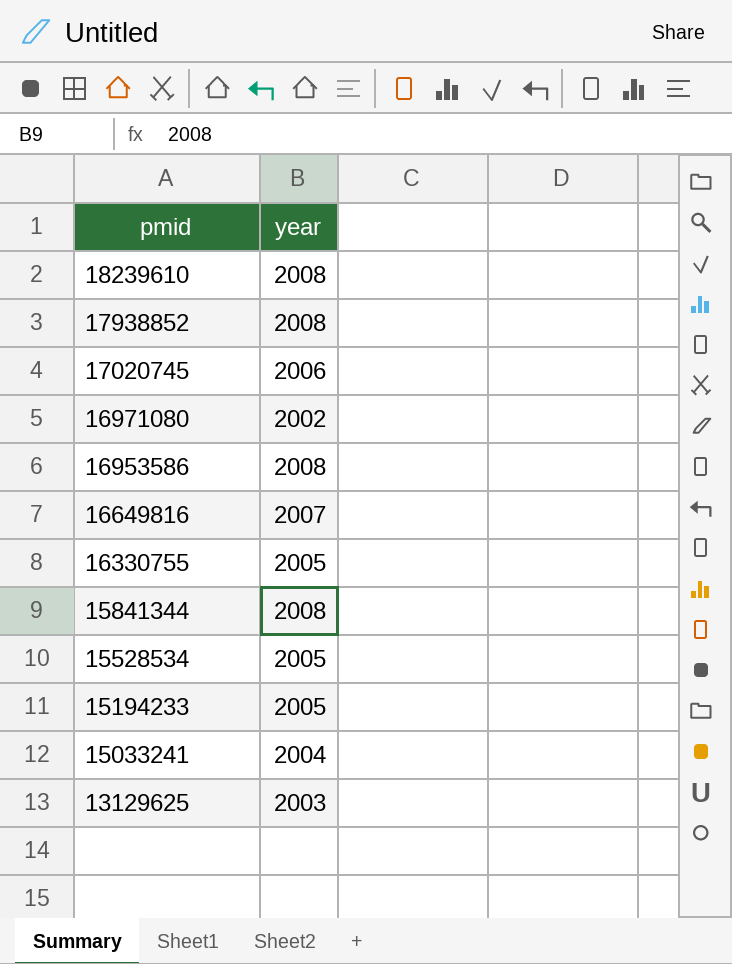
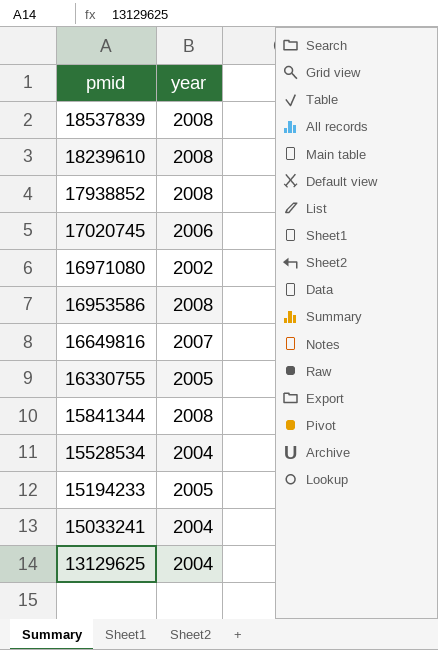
row 18537839: none -> 2008
15528534 | year: 2005 -> 2004
13129625 | year: 2003 -> 2004

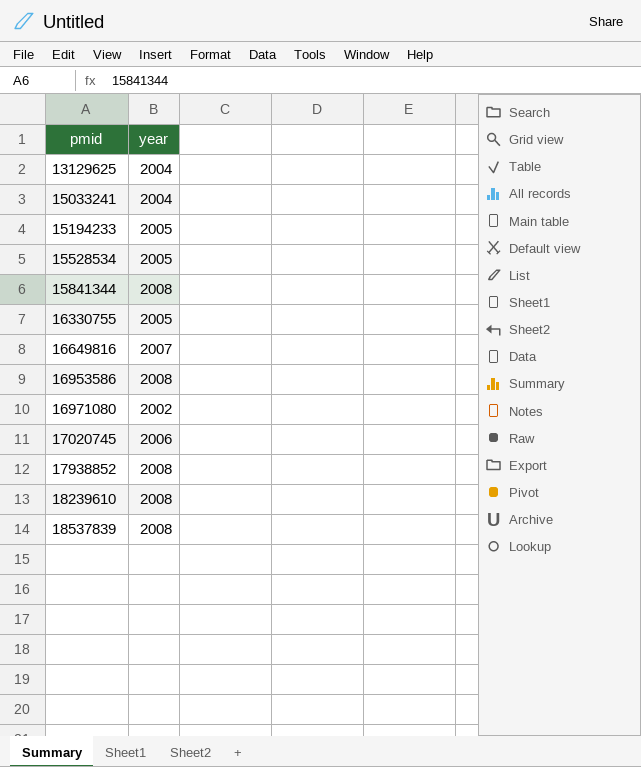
row order: pmid descending -> pmid ascending
15528534 | year: 2004 -> 2005

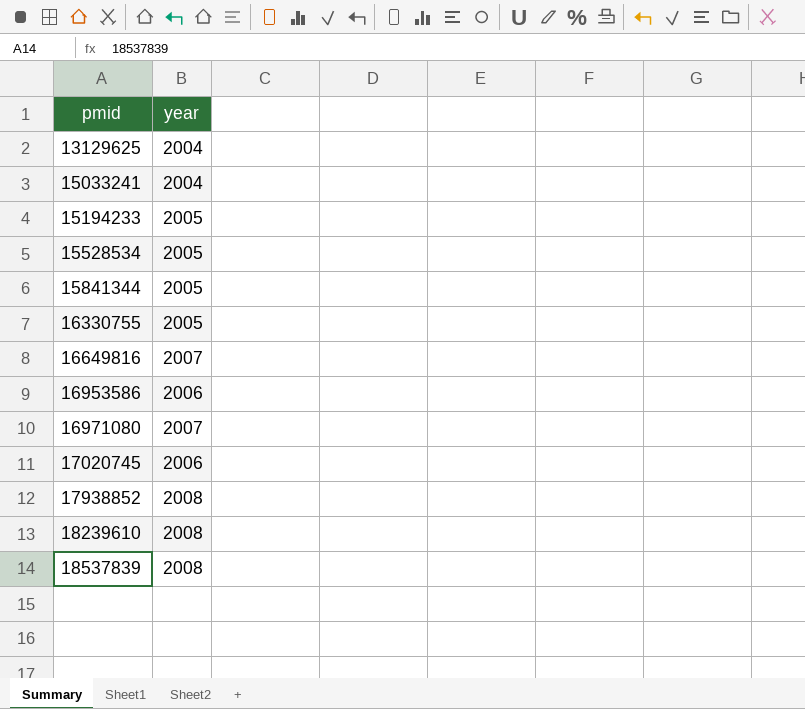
15841344 | year: 2008 -> 2005
16953586 | year: 2008 -> 2006
16971080 | year: 2002 -> 2007

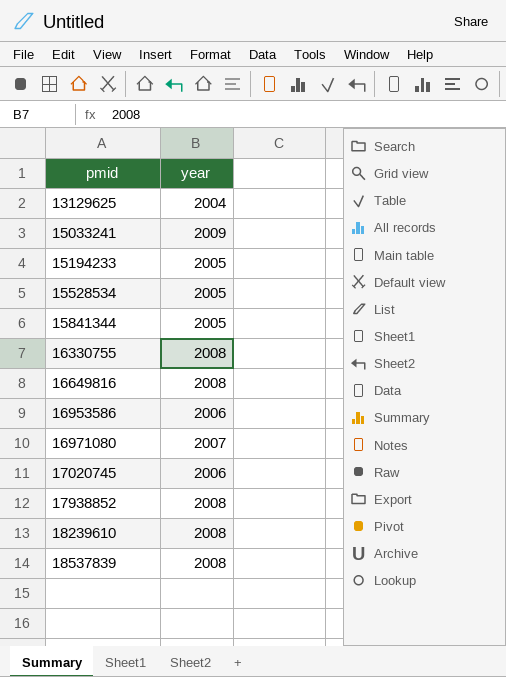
15033241 | year: 2004 -> 2009
16330755 | year: 2005 -> 2008
16649816 | year: 2007 -> 2008

